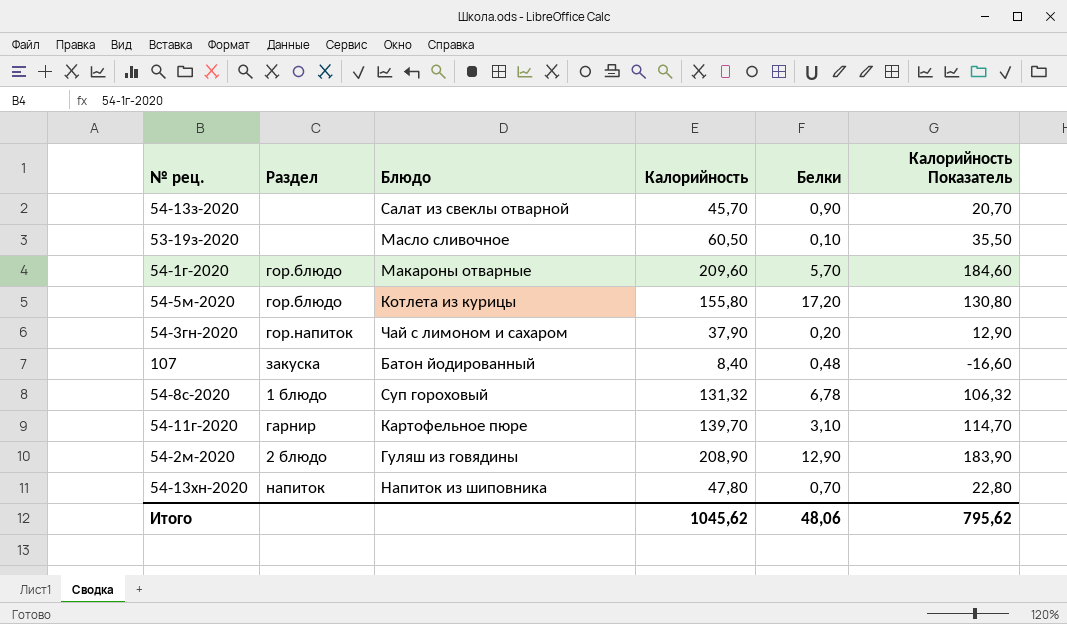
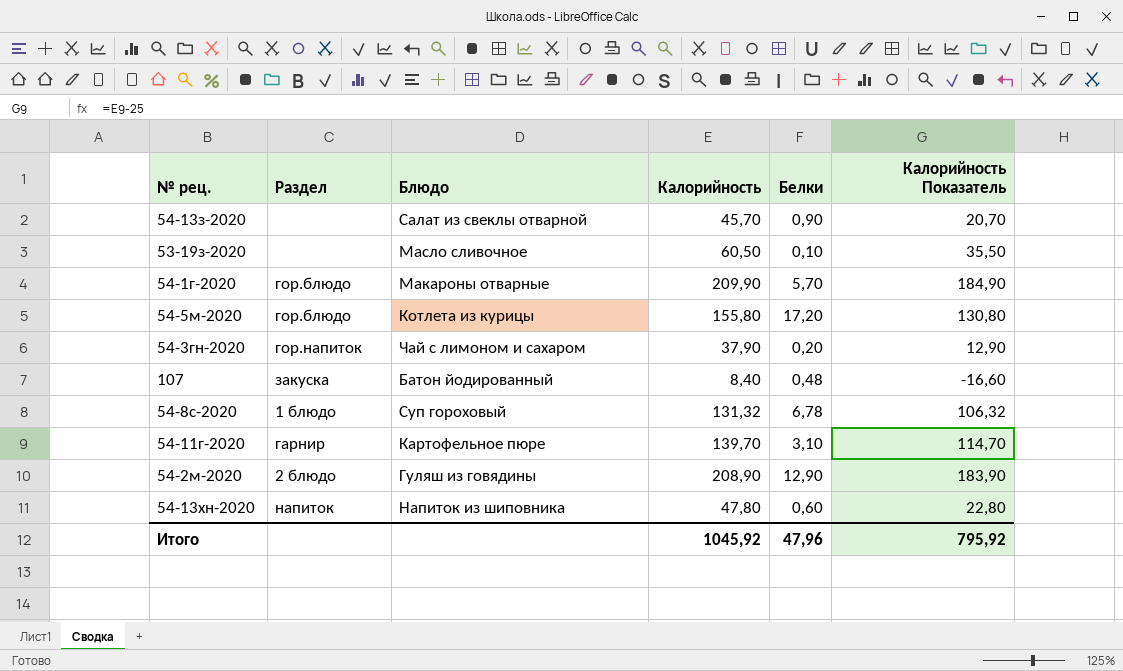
54-1г-2020 | Калорийность: 209,60 -> 209,90
54-1г-2020 | Калорийность Показатель: 184,60 -> 184,90
54-13хн-2020 | Белки: 0,70 -> 0,60
Итого | Калорийность: 1045,62 -> 1045,92
Итого | Белки: 48,06 -> 47,96
Итого | Калорийность Показатель: 795,62 -> 795,92

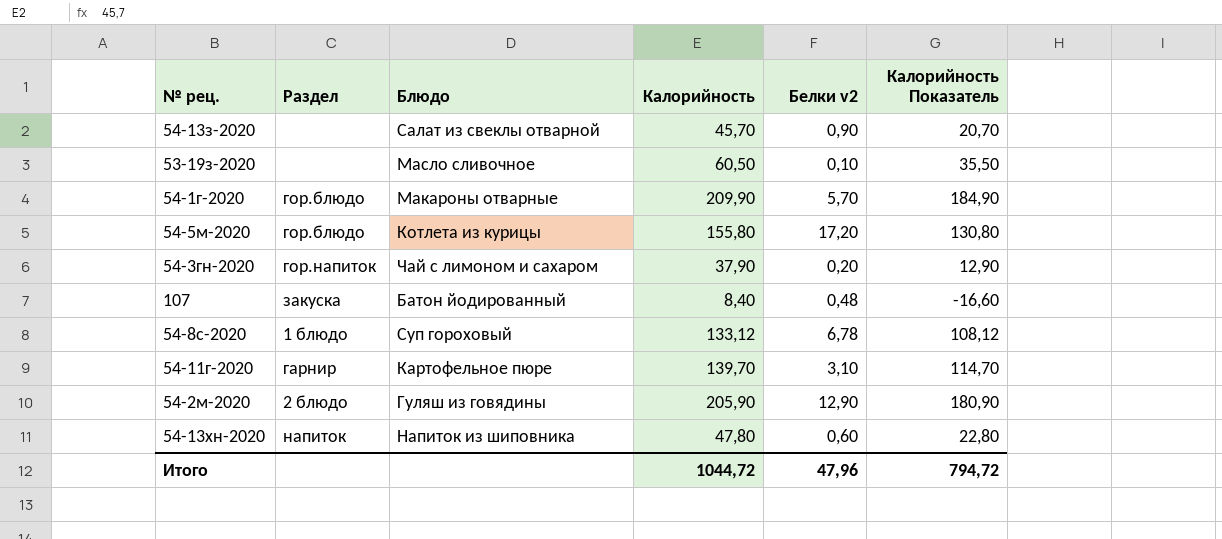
column name: Белки -> Белки v2
54-8с-2020 | Калорийность: 131,32 -> 133,12
54-8с-2020 | Калорийность Показатель: 106,32 -> 108,12
54-2м-2020 | Калорийность: 208,90 -> 205,90
54-2м-2020 | Калорийность Показатель: 183,90 -> 180,90
Итого | Калорийность: 1045,92 -> 1044,72
Итого | Калорийность Показатель: 795,92 -> 794,72

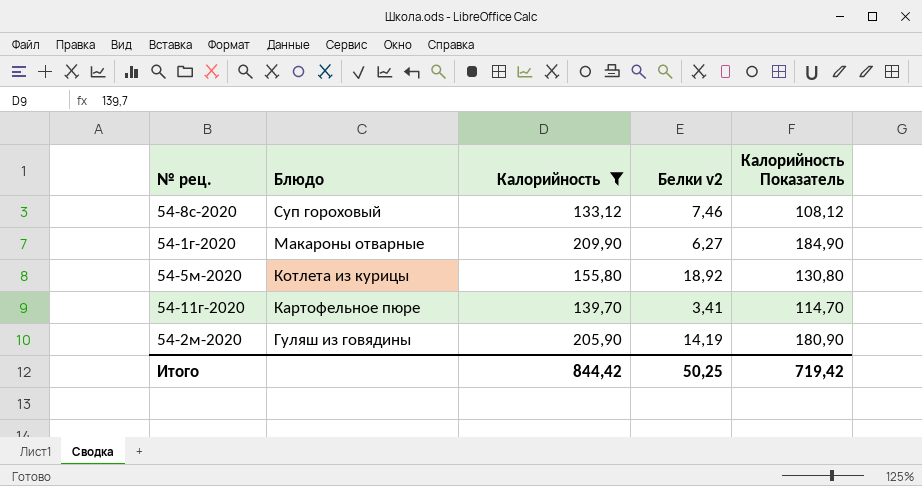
filter: none -> Калорийность >= 133,12
row order: none -> Блюдо descending
column Раздел | position: 2 -> none
54-8с-2020 | Белки v2: 6,78 -> 7,46
54-1г-2020 | Белки v2: 5,70 -> 6,27
54-5м-2020 | Белки v2: 17,20 -> 18,92
54-11г-2020 | Белки v2: 3,10 -> 3,41
54-2м-2020 | Белки v2: 12,90 -> 14,19
Итого | Калорийность: 1044,72 -> 844,42
Итого | Белки v2: 47,96 -> 50,25
Итого | Калорийность Показатель: 794,72 -> 719,42

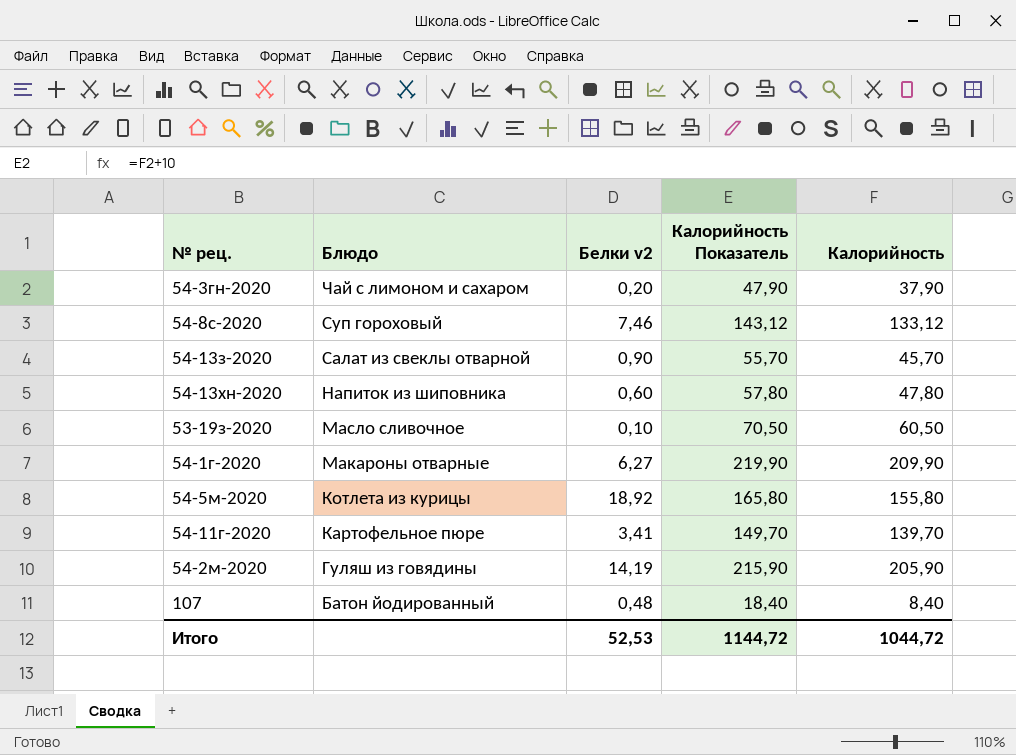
filter: Калорийность >= 133,12 -> none
column Калорийность Показатель | formula: [Калорийность] - 25 -> [Калорийность] + 10
column Калорийность | position: 3 -> 5
Итого | Белки v2: 50,25 -> 52,53
Итого | Калорийность Показатель: 719,42 -> 1144,72
Итого | Калорийность: 844,42 -> 1044,72

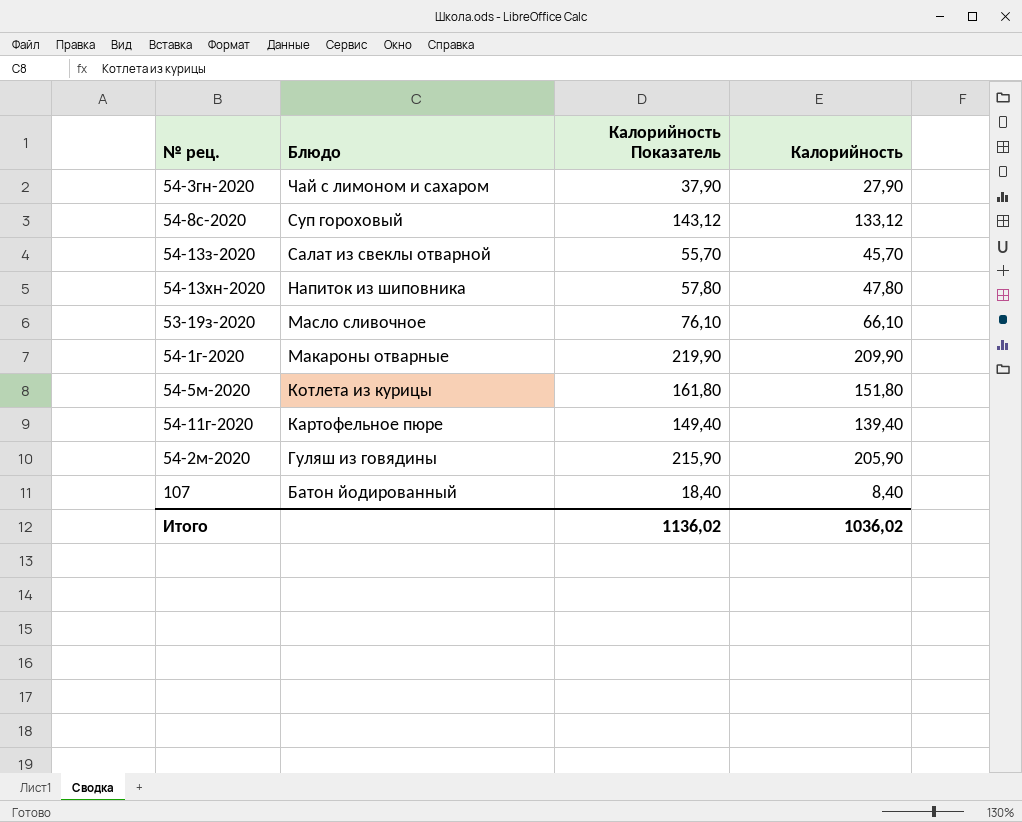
column Белки v2 | position: 3 -> none
54-3гн-2020 | Калорийность Показатель: 47,90 -> 37,90
54-3гн-2020 | Калорийность: 37,90 -> 27,90
53-19з-2020 | Калорийность Показатель: 70,50 -> 76,10
53-19з-2020 | Калорийность: 60,50 -> 66,10
54-5м-2020 | Калорийность Показатель: 165,80 -> 161,80
54-5м-2020 | Калорийность: 155,80 -> 151,80
54-11г-2020 | Калорийность Показатель: 149,70 -> 149,40
54-11г-2020 | Калорийность: 139,70 -> 139,40
Итого | Калорийность Показатель: 1144,72 -> 1136,02
Итого | Калорийность: 1044,72 -> 1036,02

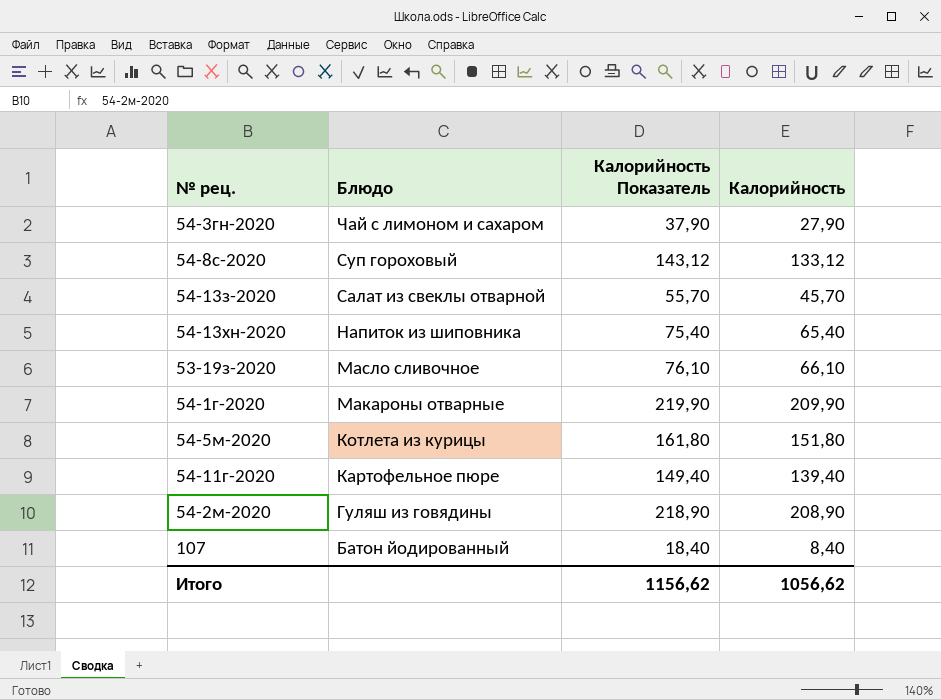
54-13хн-2020 | Калорийность Показатель: 57,80 -> 75,40
54-13хн-2020 | Калорийность: 47,80 -> 65,40
54-2м-2020 | Калорийность Показатель: 215,90 -> 218,90
54-2м-2020 | Калорийность: 205,90 -> 208,90
Итого | Калорийность Показатель: 1136,02 -> 1156,62
Итого | Калорийность: 1036,02 -> 1056,62

